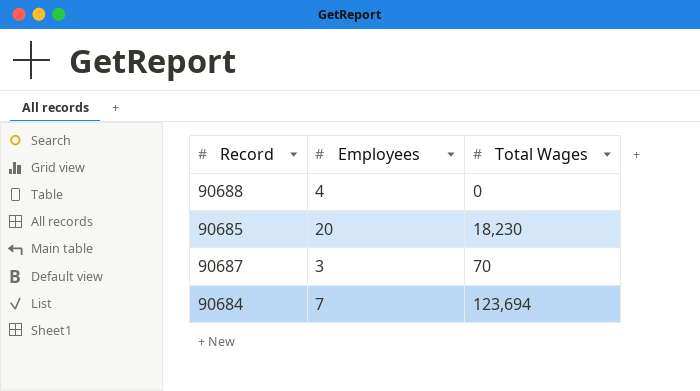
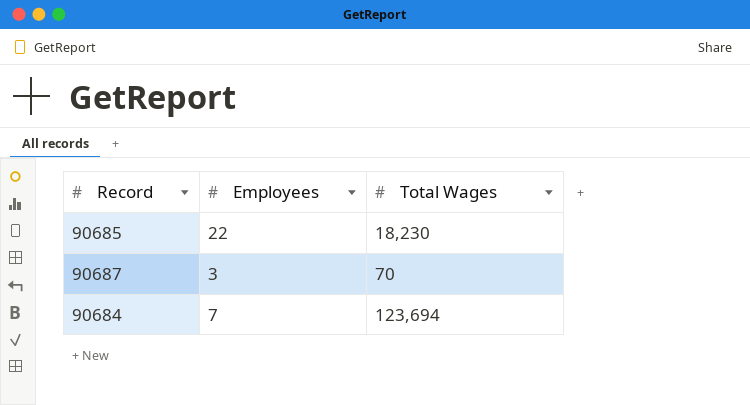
row 90688: 4 | 0 -> none
90685 | Employees: 20 -> 22

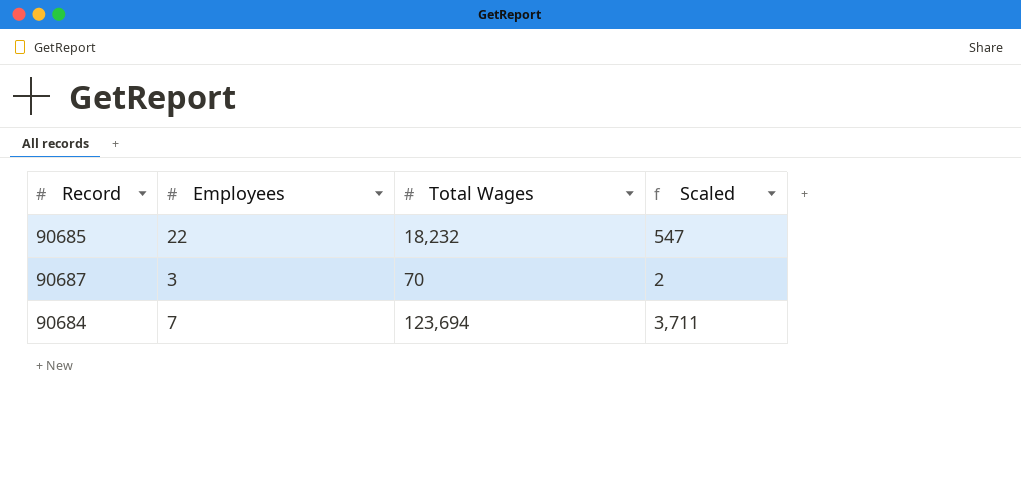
column Scaled | formula: none -> [Total Wages] * 0.03
90685 | Total Wages: 18,230 -> 18,232

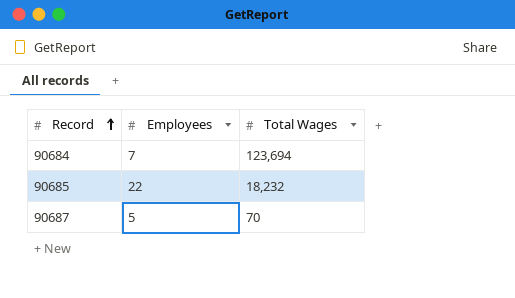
row order: none -> Record ascending
column Scaled | formula: [Total Wages] * 0.03 -> none
90687 | Employees: 3 -> 5

